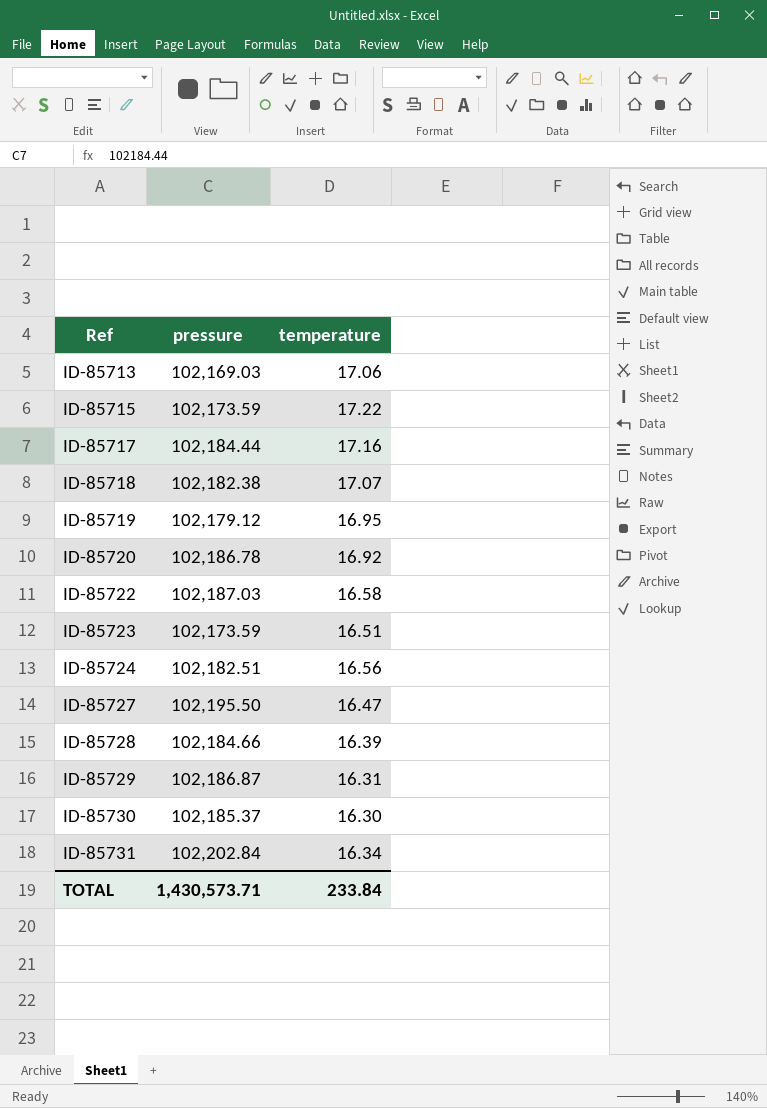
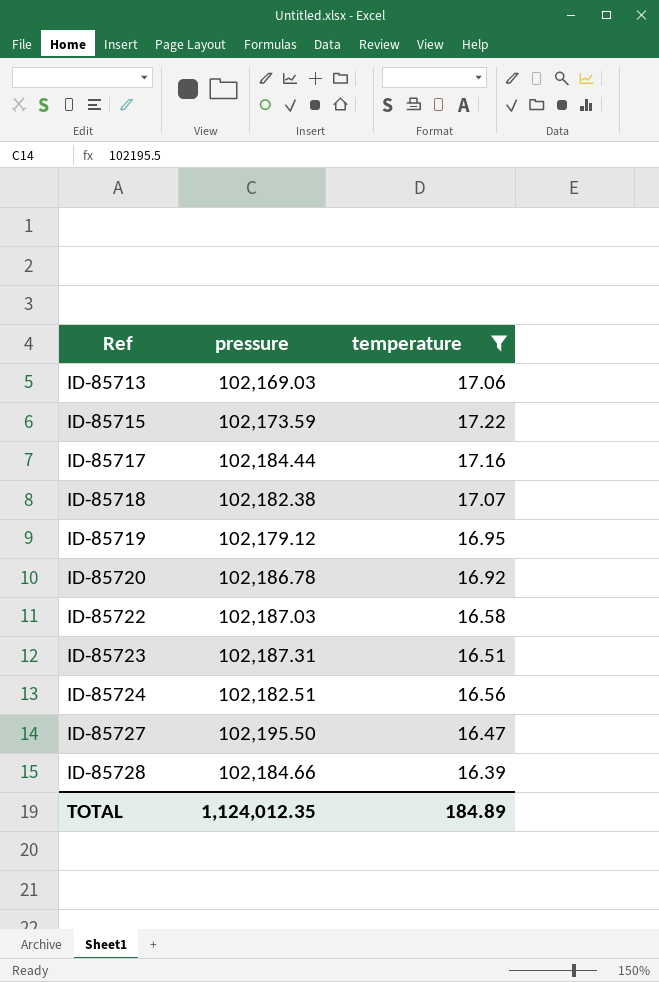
filter: none -> temperature >= 16.39
ID-85723 | pressure: 102,173.59 -> 102,187.31
TOTAL | pressure: 1,430,573.71 -> 1,124,012.35
TOTAL | temperature: 233.84 -> 184.89

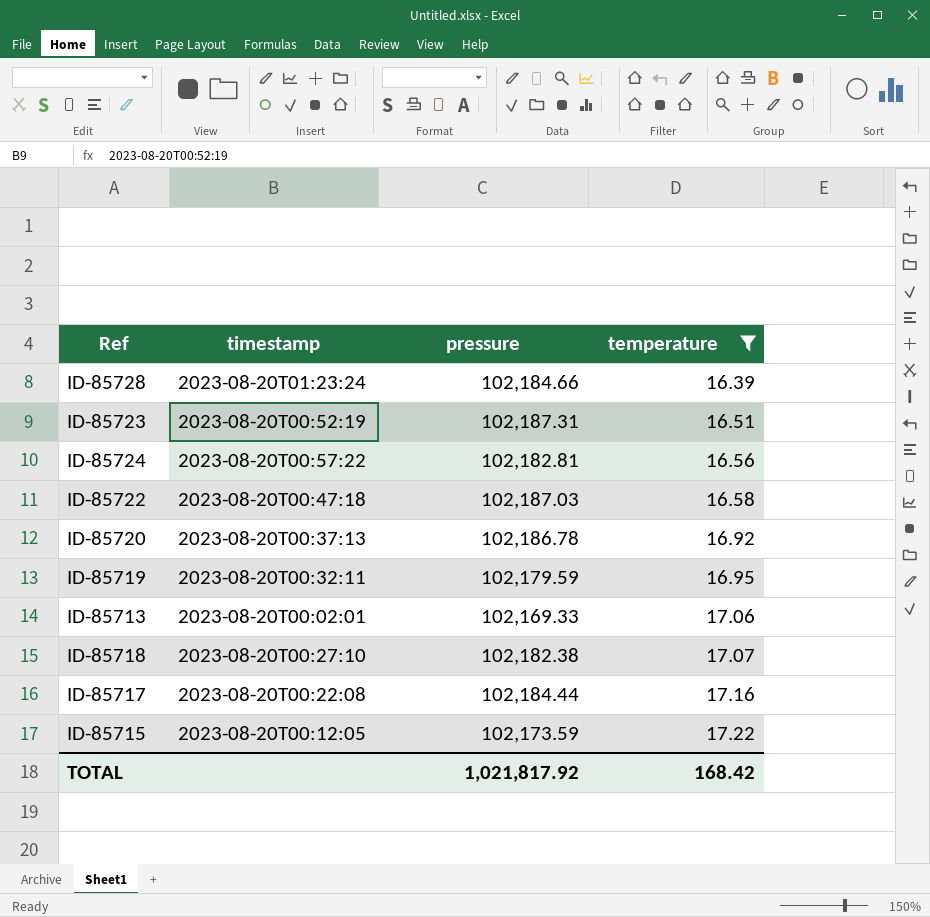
row order: Ref ascending -> temperature ascending
column timestamp | position: none -> 2
row ID-85727: 102,195.50 | 16.47 -> none
ID-85724 | pressure: 102,182.51 -> 102,182.81
ID-85719 | pressure: 102,179.12 -> 102,179.59
ID-85713 | pressure: 102,169.03 -> 102,169.33
TOTAL | pressure: 1,124,012.35 -> 1,021,817.92
TOTAL | temperature: 184.89 -> 168.42

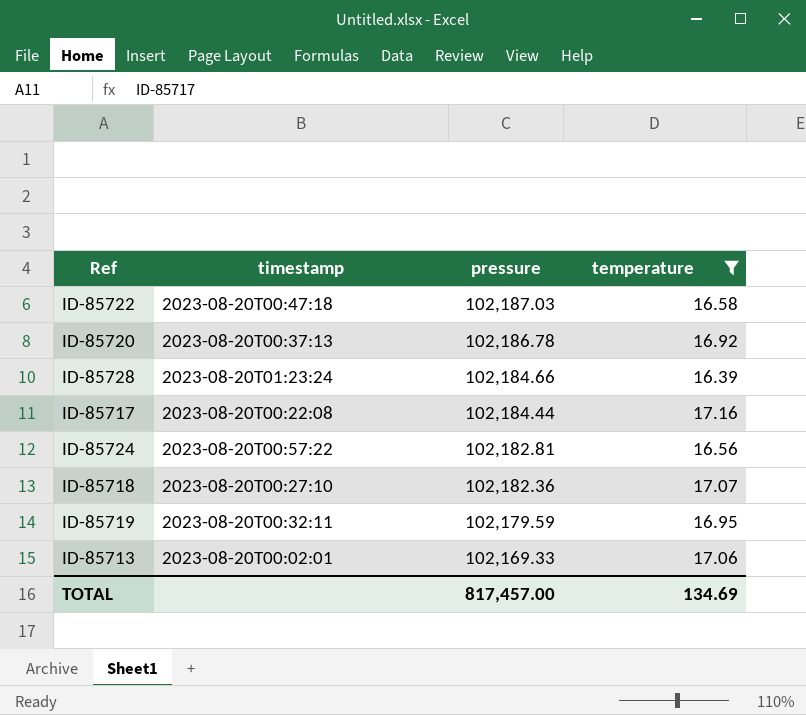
row order: temperature ascending -> pressure descending
row ID-85723: 2023-08-20T00:52:19 | 102,187.31 | 16.51 -> none
row ID-85715: 2023-08-20T00:12:05 | 102,173.59 | 17.22 -> none
ID-85718 | pressure: 102,182.38 -> 102,182.36
TOTAL | pressure: 1,021,817.92 -> 817,457.00
TOTAL | temperature: 168.42 -> 134.69

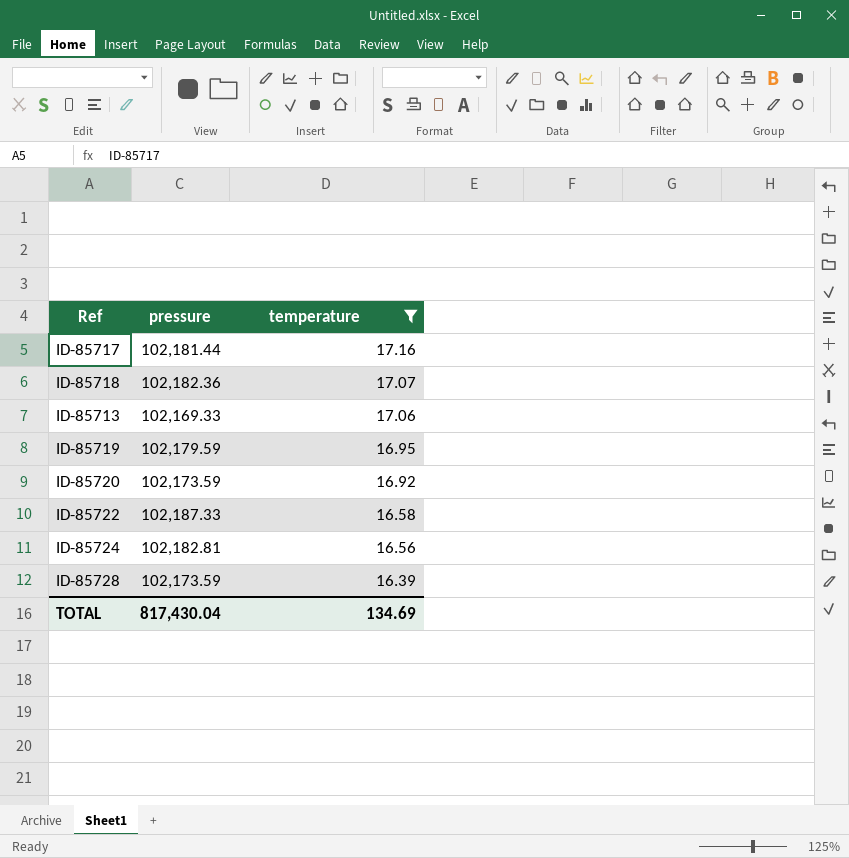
row order: pressure descending -> temperature descending
column timestamp | position: 2 -> none
ID-85717 | pressure: 102,184.44 -> 102,181.44
ID-85720 | pressure: 102,186.78 -> 102,173.59
ID-85722 | pressure: 102,187.03 -> 102,187.33
ID-85728 | pressure: 102,184.66 -> 102,173.59
TOTAL | pressure: 817,457.00 -> 817,430.04

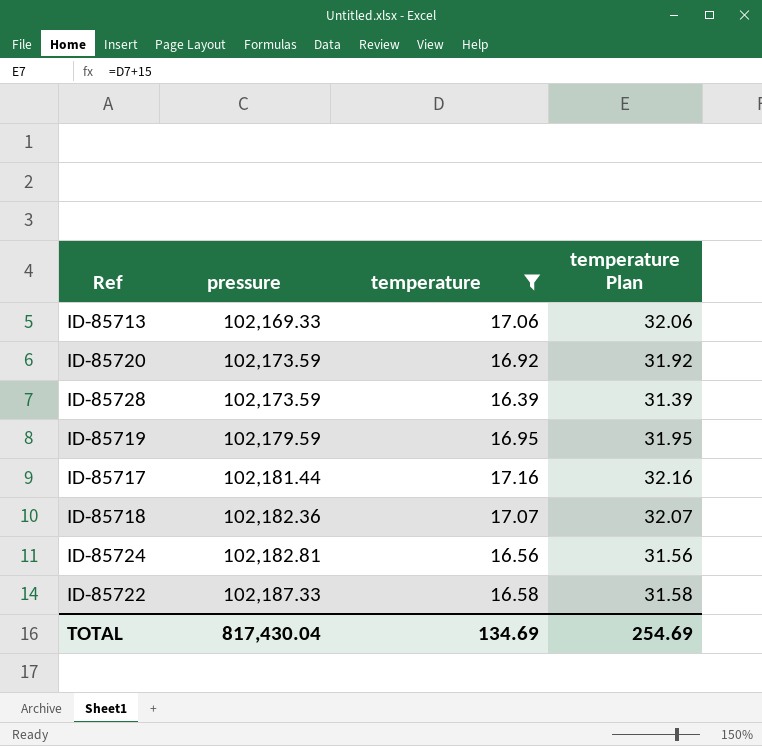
row order: temperature descending -> pressure ascending
column temperature Plan | formula: none -> [temperature] + 15

